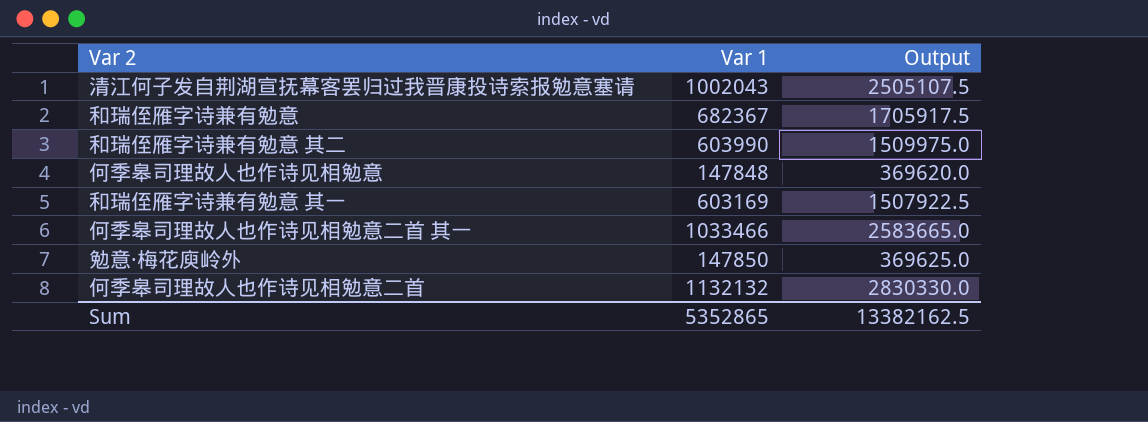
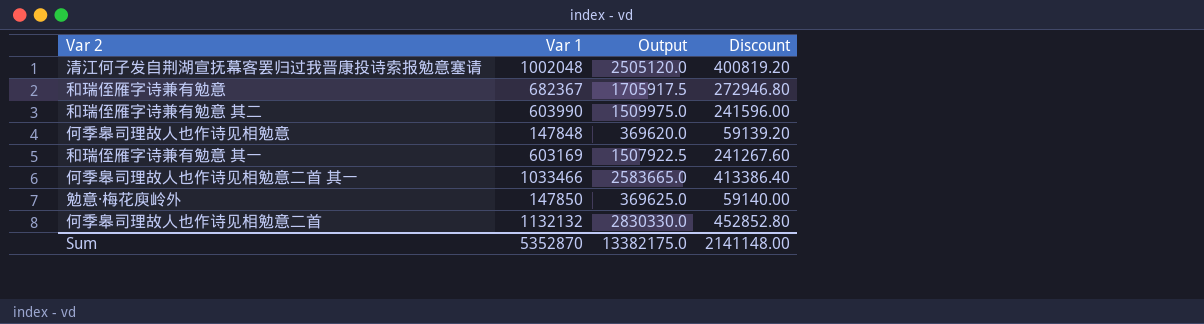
column Discount | formula: none -> [Var 1] * 0.4
清江何子发自荆湖宣抚幕客罢归过我晋康投诗索报勉意塞请 | Var 1: 1002043 -> 1002048
清江何子发自荆湖宣抚幕客罢归过我晋康投诗索报勉意塞请 | Output: 2505107.5 -> 2505120.0
Sum | Var 1: 5352865 -> 5352870
Sum | Output: 13382162.5 -> 13382175.0

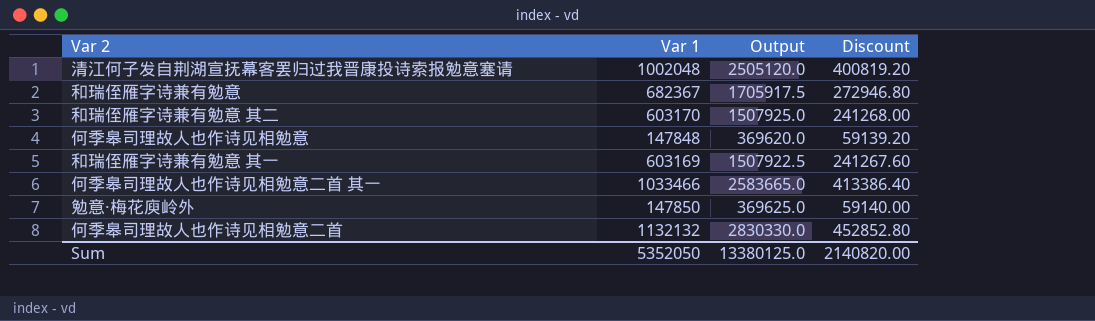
和瑞侄雁字诗兼有勉意 其二 | Var 1: 603990 -> 603170
和瑞侄雁字诗兼有勉意 其二 | Output: 1509975.0 -> 1507925.0
和瑞侄雁字诗兼有勉意 其二 | Discount: 241596.00 -> 241268.00
Sum | Var 1: 5352870 -> 5352050
Sum | Output: 13382175.0 -> 13380125.0
Sum | Discount: 2141148.00 -> 2140820.00

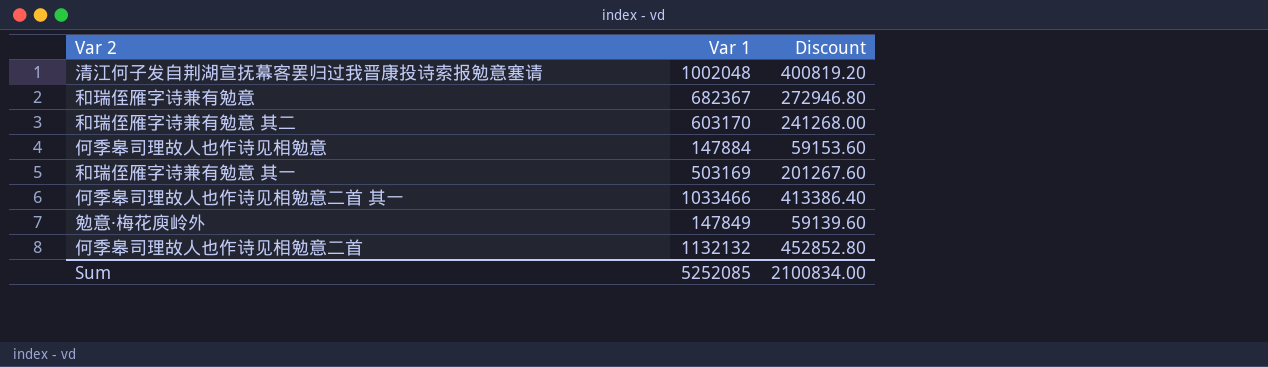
column Output | formula: [Var 1] * 2.5 -> none
何季皋司理故人也作诗见相勉意 | Var 1: 147848 -> 147884
何季皋司理故人也作诗见相勉意 | Discount: 59139.20 -> 59153.60
和瑞侄雁字诗兼有勉意 其一 | Var 1: 603169 -> 503169
和瑞侄雁字诗兼有勉意 其一 | Discount: 241267.60 -> 201267.60
勉意·梅花庾岭外 | Var 1: 147850 -> 147849
勉意·梅花庾岭外 | Discount: 59140.00 -> 59139.60
Sum | Var 1: 5352050 -> 5252085
Sum | Discount: 2140820.00 -> 2100834.00

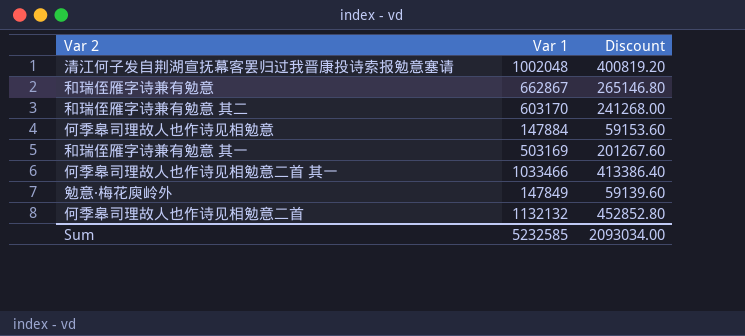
和瑞侄雁字诗兼有勉意 | Var 1: 682367 -> 662867
和瑞侄雁字诗兼有勉意 | Discount: 272946.80 -> 265146.80
Sum | Var 1: 5252085 -> 5232585
Sum | Discount: 2100834.00 -> 2093034.00

